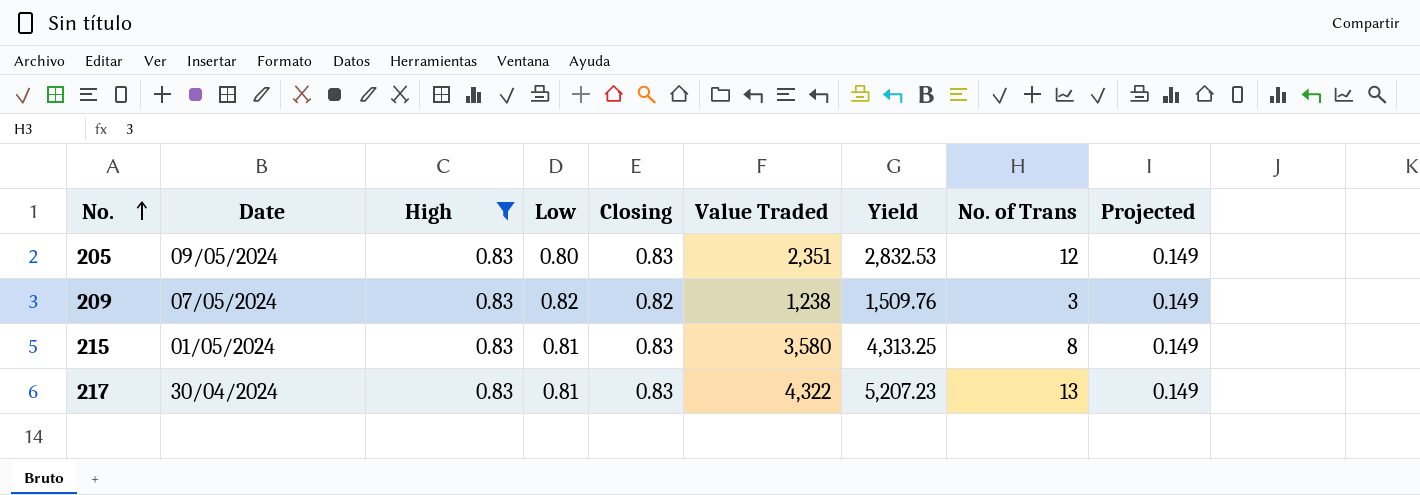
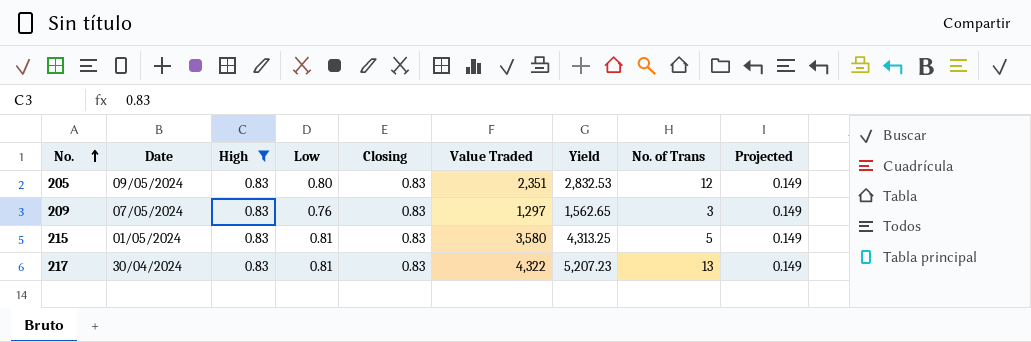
209 | Low: 0.82 -> 0.76
209 | Closing: 0.82 -> 0.83
209 | Value Traded: 1,238 -> 1,297
209 | Yield: 1,509.76 -> 1,562.65
215 | No. of Trans: 8 -> 5

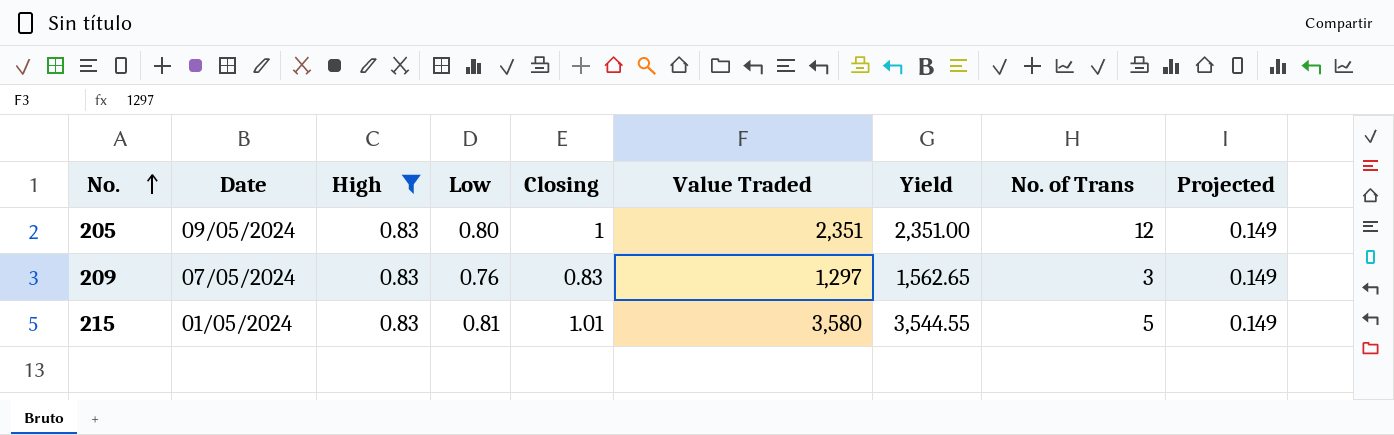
row 217: 30/04/2024 | 0.83 | 0.81 | 0.83 | 4,322 | 5,207.23 | 13 | 0.149 -> none
205 | Closing: 0.83 -> 1
205 | Yield: 2,832.53 -> 2,351.00
215 | Closing: 0.83 -> 1.01
215 | Yield: 4,313.25 -> 3,544.55

